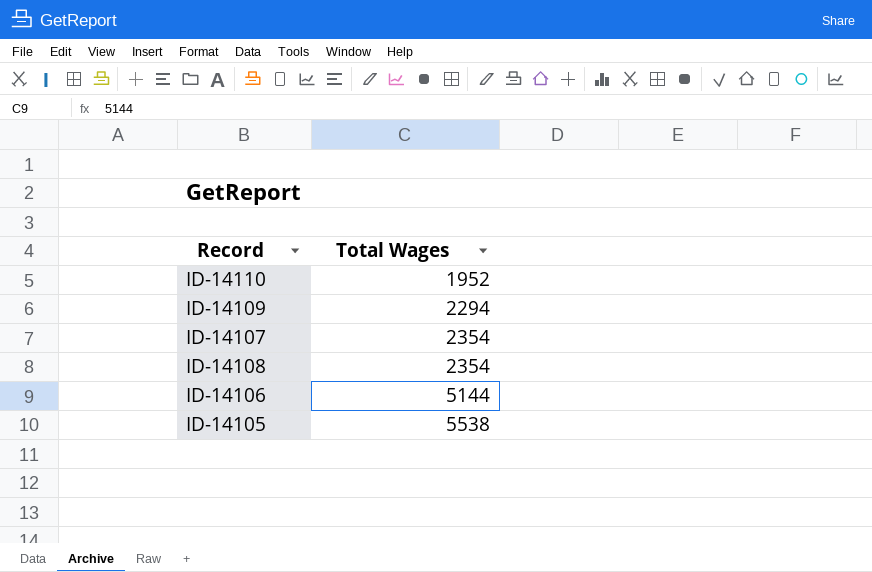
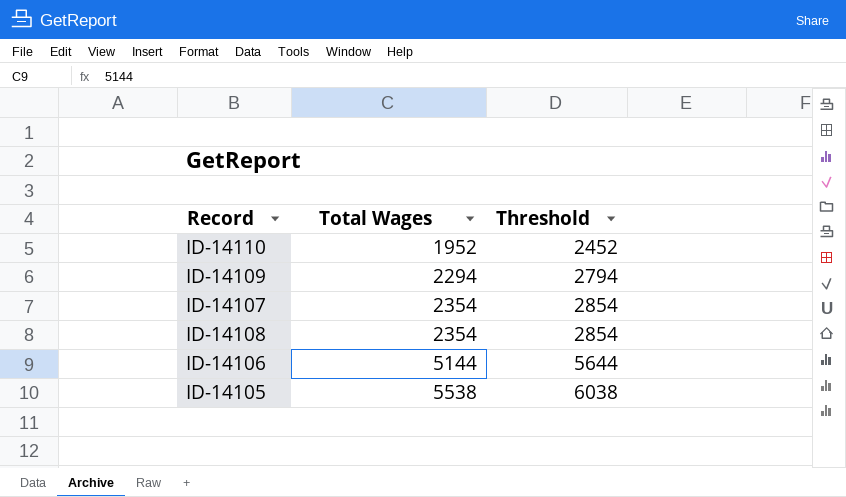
column Threshold | formula: none -> [Total Wages] + 500

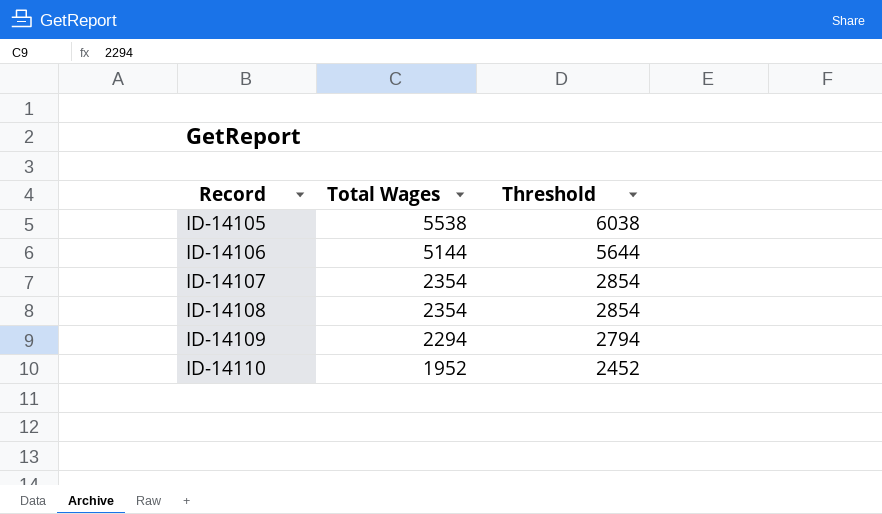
row order: Total Wages ascending -> Record ascending

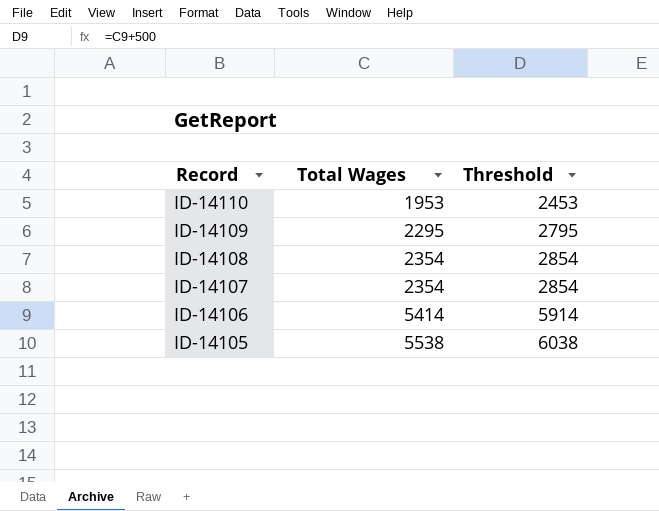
row order: Record ascending -> Record descending
ID-14110 | Total Wages: 1952 -> 1953
ID-14110 | Threshold: 2452 -> 2453
ID-14109 | Total Wages: 2294 -> 2295
ID-14109 | Threshold: 2794 -> 2795
ID-14106 | Total Wages: 5144 -> 5414
ID-14106 | Threshold: 5644 -> 5914

